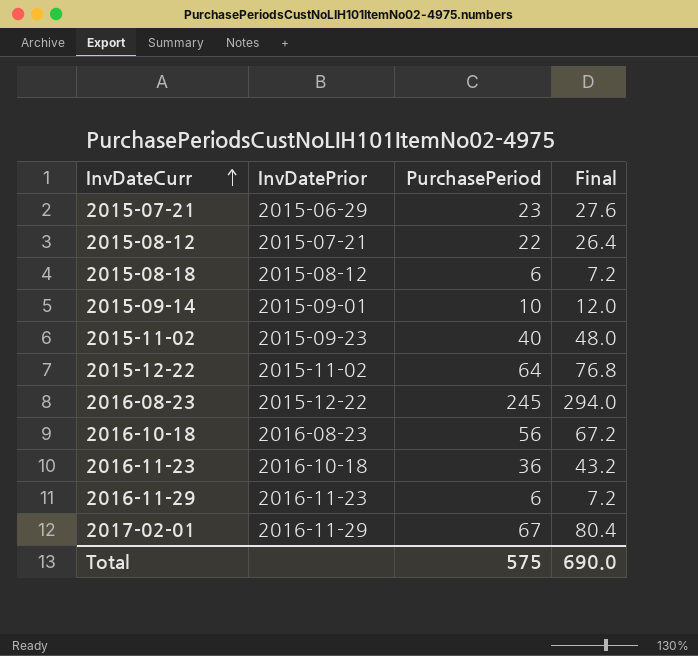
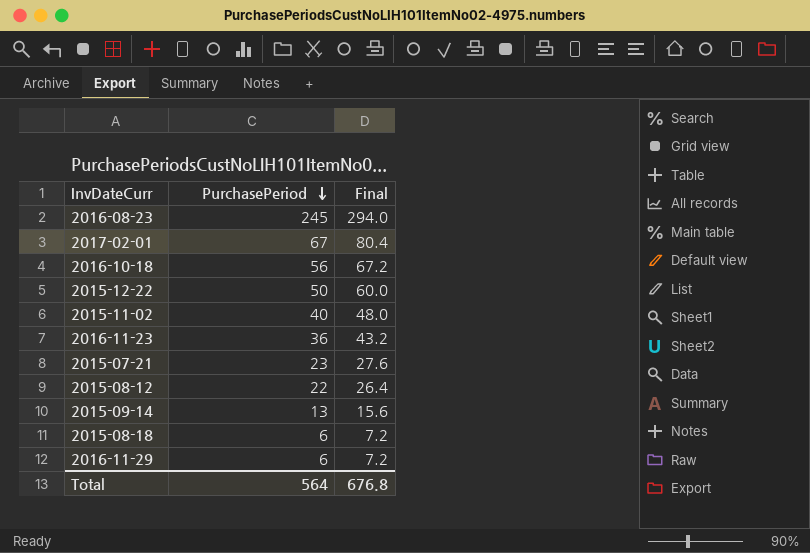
row order: InvDateCurr ascending -> PurchasePeriod descending
column InvDatePrior | position: 2 -> none
2015-12-22 | PurchasePeriod: 64 -> 50
2015-12-22 | Final: 76.8 -> 60.0
2015-09-14 | PurchasePeriod: 10 -> 13
2015-09-14 | Final: 12.0 -> 15.6
Total | PurchasePeriod: 575 -> 564
Total | Final: 690.0 -> 676.8

